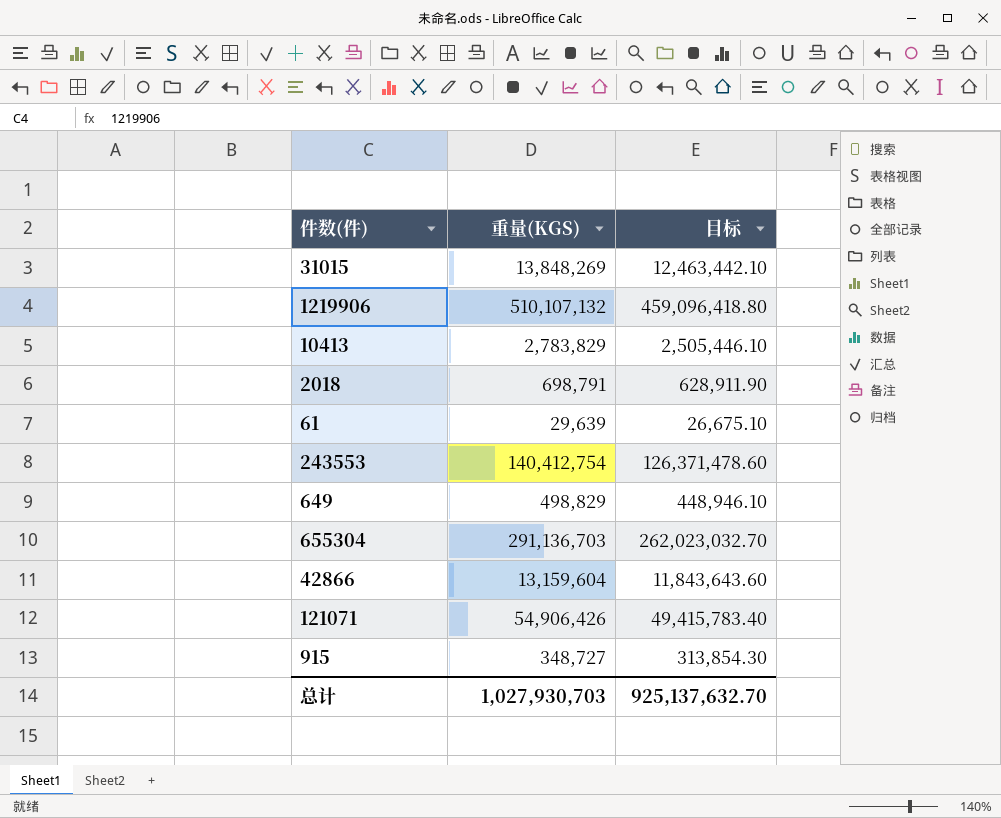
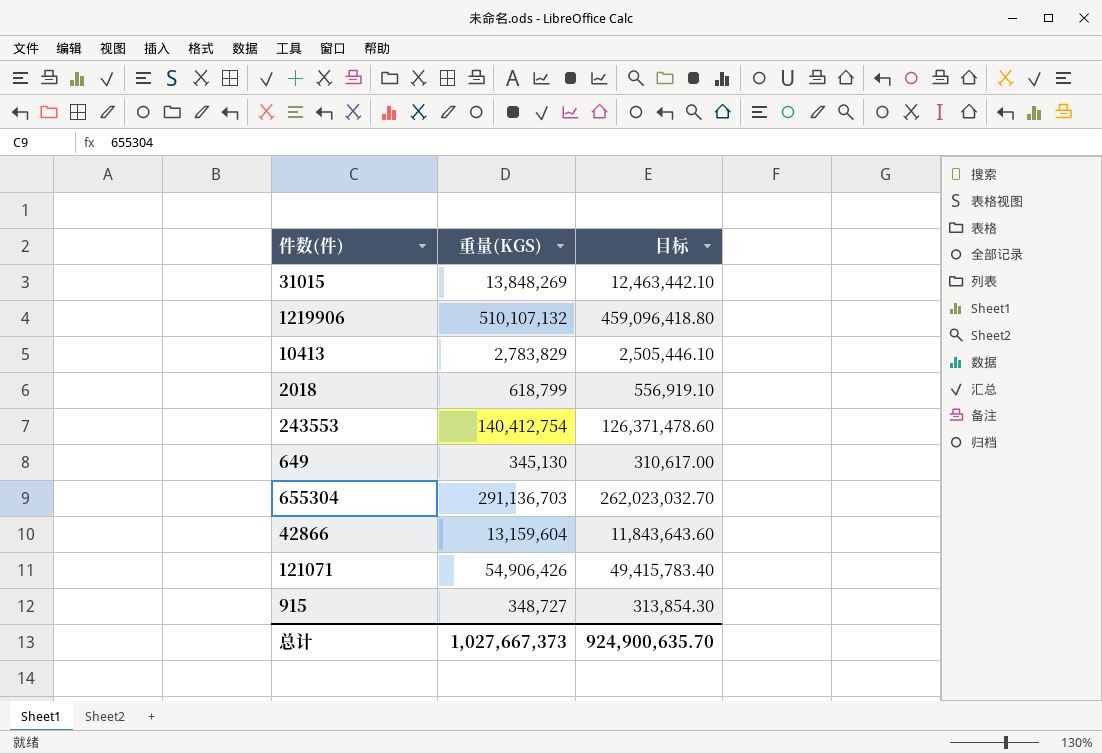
row 61: 29,639 | 26,675.10 -> none
2018 | 重量(KGS): 698,791 -> 618,799
2018 | 目标: 628,911.90 -> 556,919.10
649 | 重量(KGS): 498,829 -> 345,130
649 | 目标: 448,946.10 -> 310,617.00
总计 | 重量(KGS): 1,027,930,703 -> 1,027,667,373
总计 | 目标: 925,137,632.70 -> 924,900,635.70

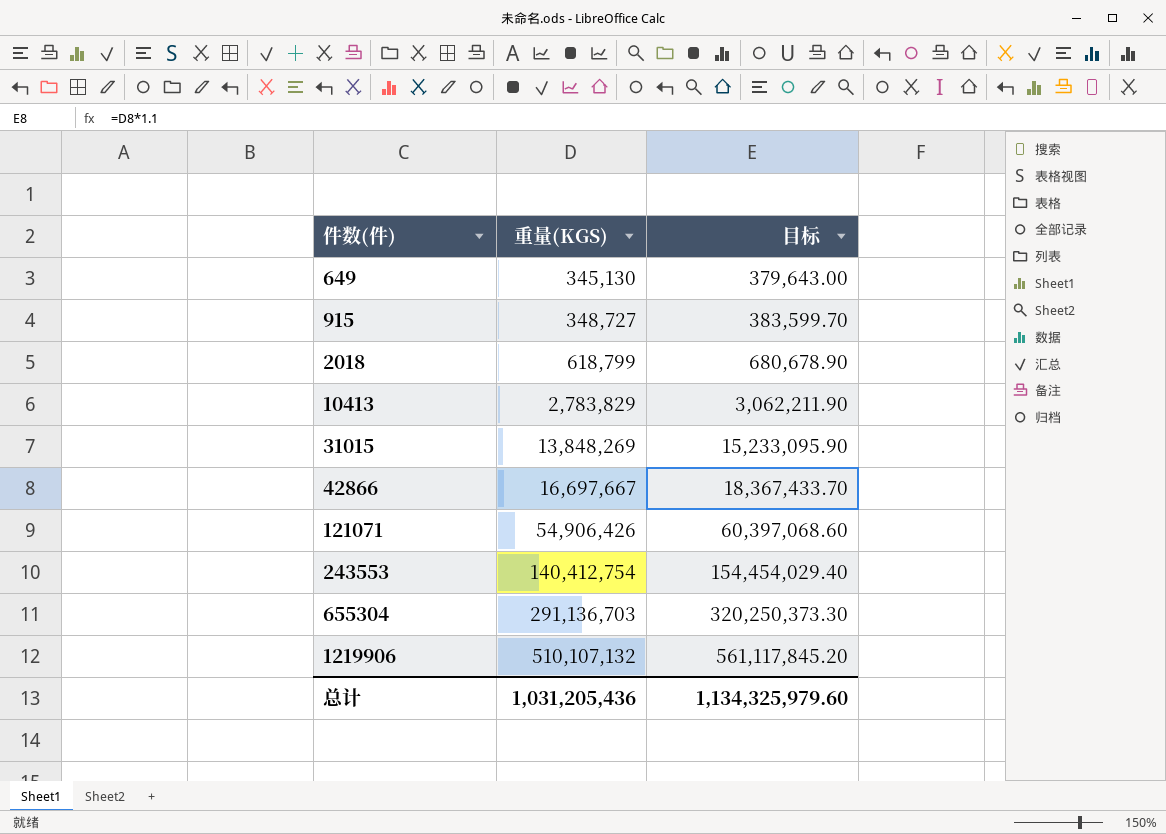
row order: none -> 件数(件) ascending
column 目标 | formula: [重量(KGS)] * 0.9 -> [重量(KGS)] * 1.1
42866 | 重量(KGS): 13,159,604 -> 16,697,667
总计 | 重量(KGS): 1,027,667,373 -> 1,031,205,436
总计 | 目标: 924,900,635.70 -> 1,134,325,979.60

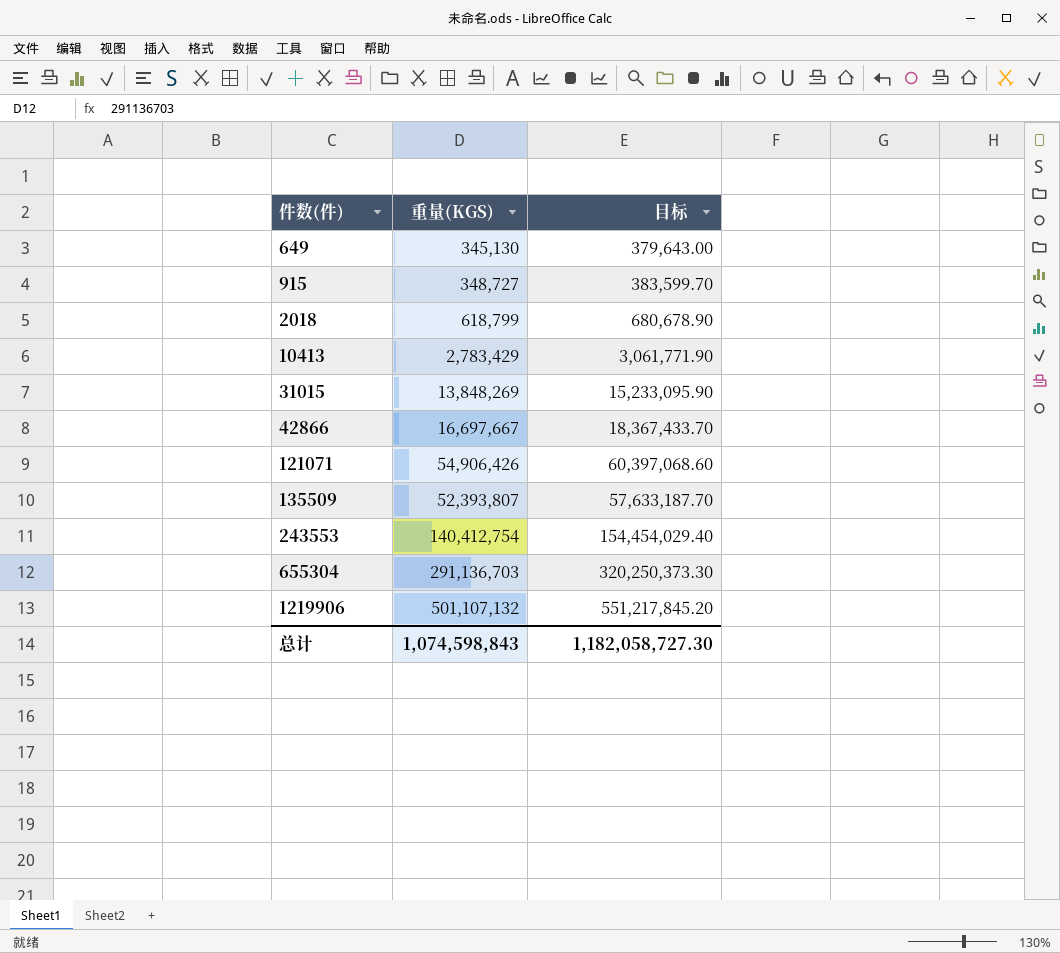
10413 | 重量(KGS): 2,783,829 -> 2,783,429
10413 | 目标: 3,062,211.90 -> 3,061,771.90
row 135509: none -> 52,393,807 | 57,633,187.70
1219906 | 重量(KGS): 510,107,132 -> 501,107,132
1219906 | 目标: 561,117,845.20 -> 551,217,845.20
总计 | 重量(KGS): 1,031,205,436 -> 1,074,598,843
总计 | 目标: 1,134,325,979.60 -> 1,182,058,727.30

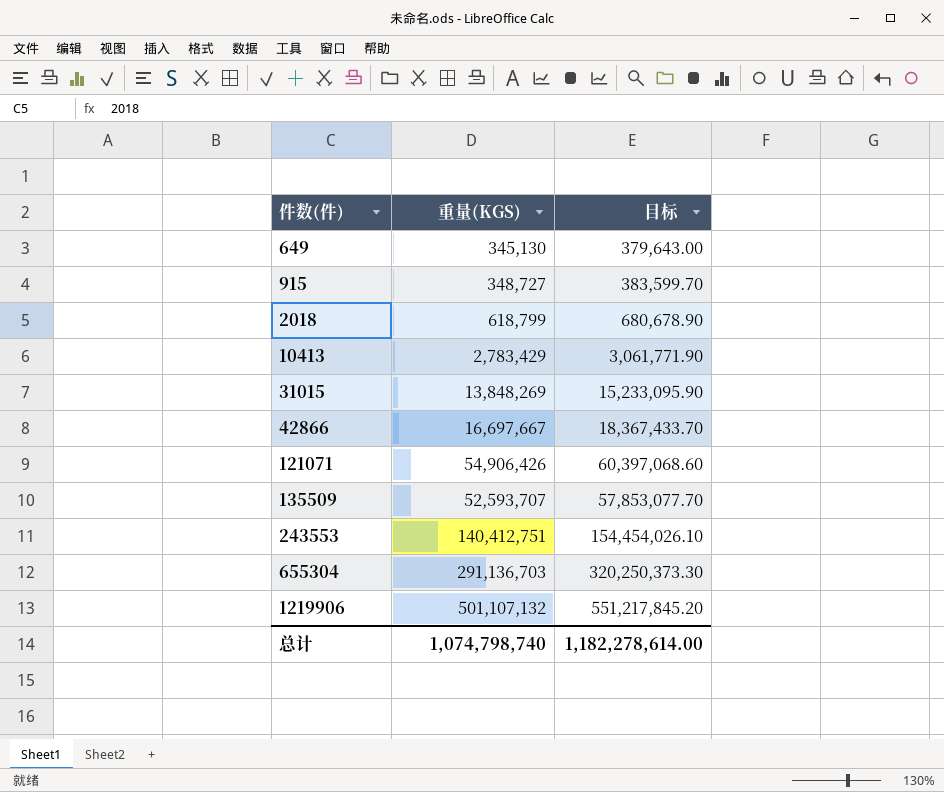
135509 | 重量(KGS): 52,393,807 -> 52,593,707
135509 | 目标: 57,633,187.70 -> 57,853,077.70
243553 | 重量(KGS): 140,412,754 -> 140,412,751
243553 | 目标: 154,454,029.40 -> 154,454,026.10
总计 | 重量(KGS): 1,074,598,843 -> 1,074,798,740
总计 | 目标: 1,182,058,727.30 -> 1,182,278,614.00

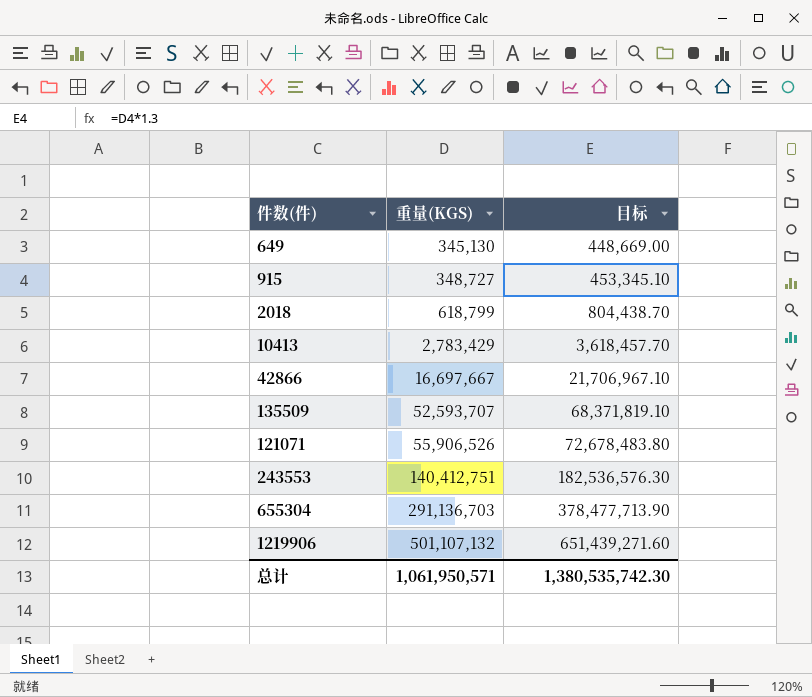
row order: 件数(件) ascending -> 重量(KGS) ascending
column 目标 | formula: [重量(KGS)] * 1.1 -> [重量(KGS)] * 1.3
row 31015: 13,848,269 | 15,233,095.90 -> none
121071 | 重量(KGS): 54,906,426 -> 55,906,526
总计 | 重量(KGS): 1,074,798,740 -> 1,061,950,571
总计 | 目标: 1,182,278,614.00 -> 1,380,535,742.30

